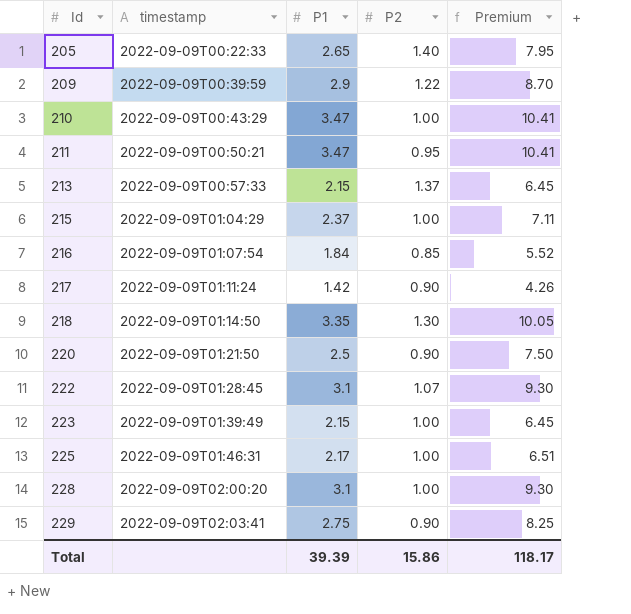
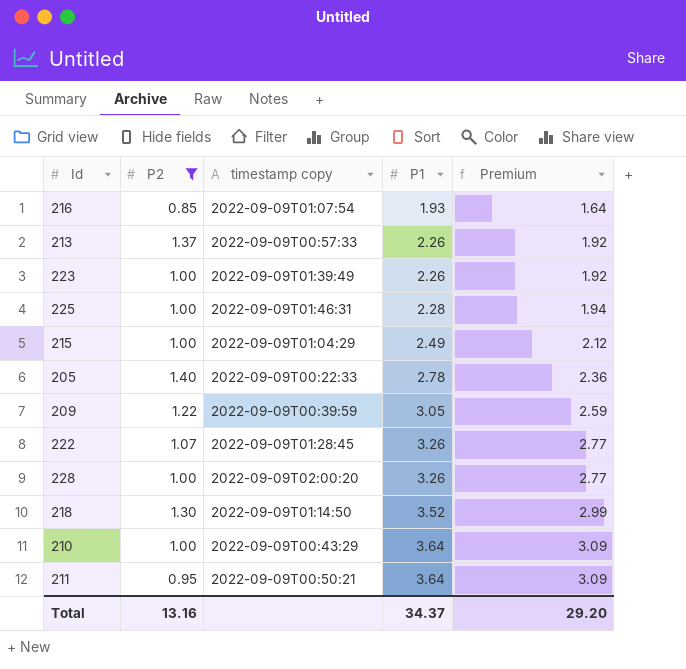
filter: none -> P2 != 0.90
row order: Id ascending -> P1 ascending
column P2 | position: 4 -> 2
column name: timestamp -> timestamp copy
column Premium | formula: [P1] * 3 -> [P1] * 0.85
216 | P1: 1.84 -> 1.93
213 | P1: 2.15 -> 2.26
223 | P1: 2.15 -> 2.26
225 | P1: 2.17 -> 2.28
215 | P1: 2.37 -> 2.49
205 | P1: 2.65 -> 2.78
209 | P1: 2.9 -> 3.05
222 | P1: 3.1 -> 3.26
228 | P1: 3.1 -> 3.26
218 | P1: 3.35 -> 3.52
210 | P1: 3.47 -> 3.64
211 | P1: 3.47 -> 3.64
Total | P2: 15.86 -> 13.16
Total | P1: 39.39 -> 34.37
Total | Premium: 118.17 -> 29.20

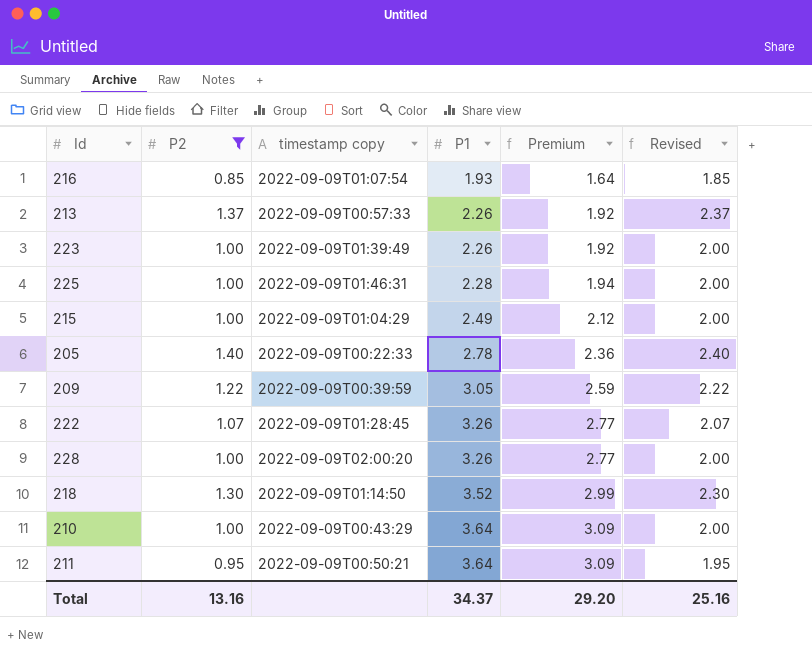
column Revised | formula: none -> [P2] + 1

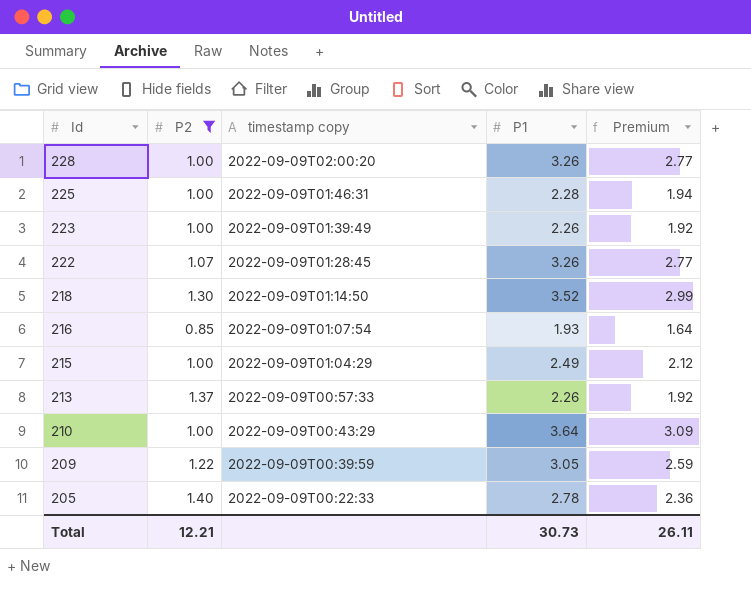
row order: P1 ascending -> Id descending
column Revised | formula: [P2] + 1 -> none
row 211: 0.95 | 2022-09-09T00:50:21 | 3.64 | 3.09 | 1.95 -> none
Total | P2: 13.16 -> 12.21
Total | P1: 34.37 -> 30.73
Total | Premium: 29.20 -> 26.11

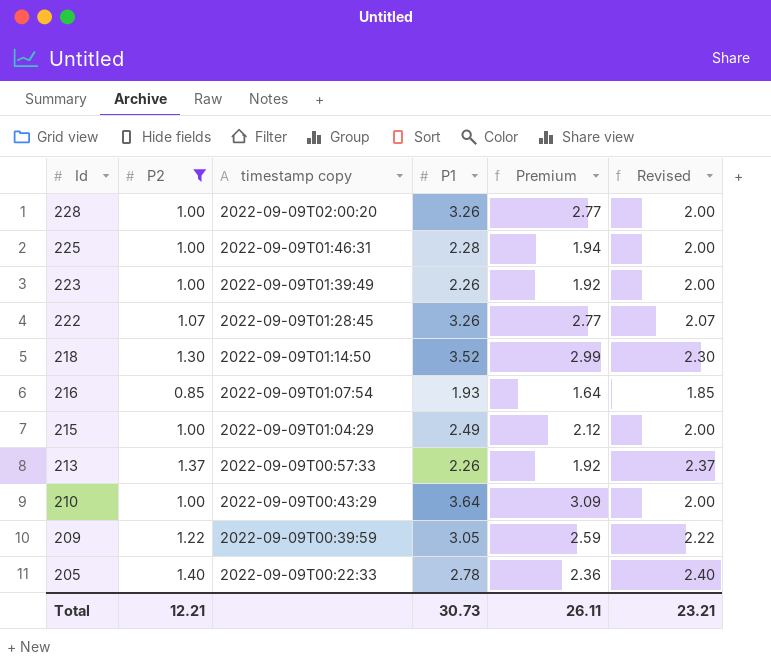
column Revised | formula: none -> [P2] + 1

